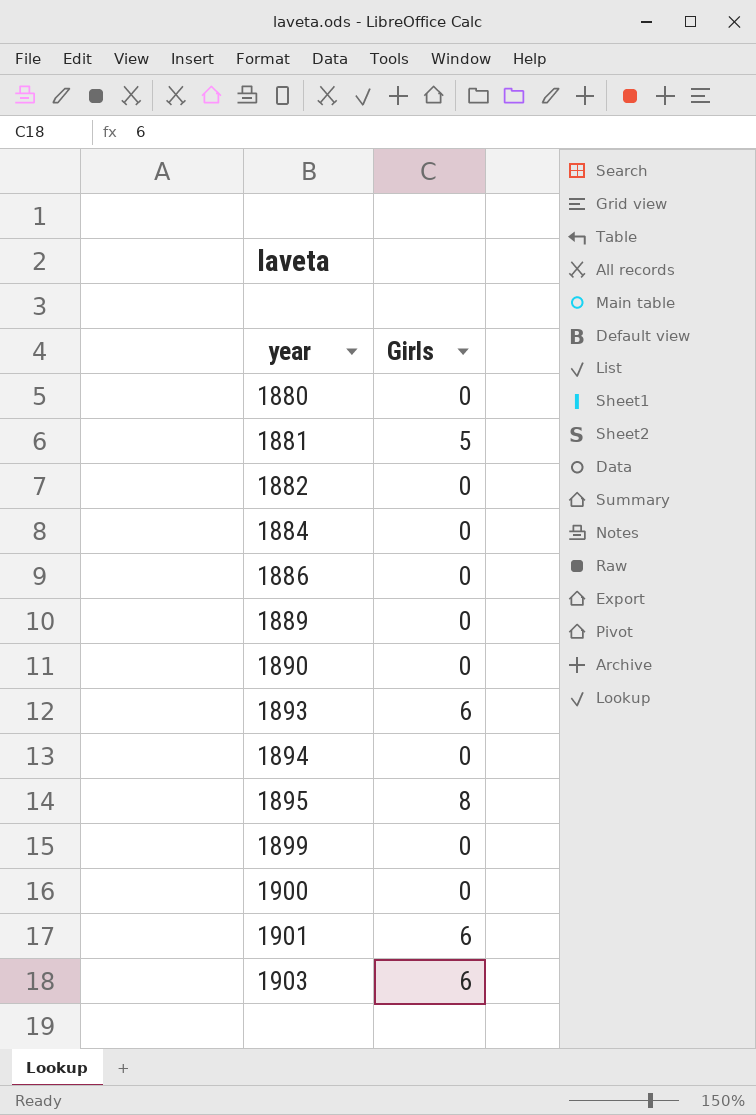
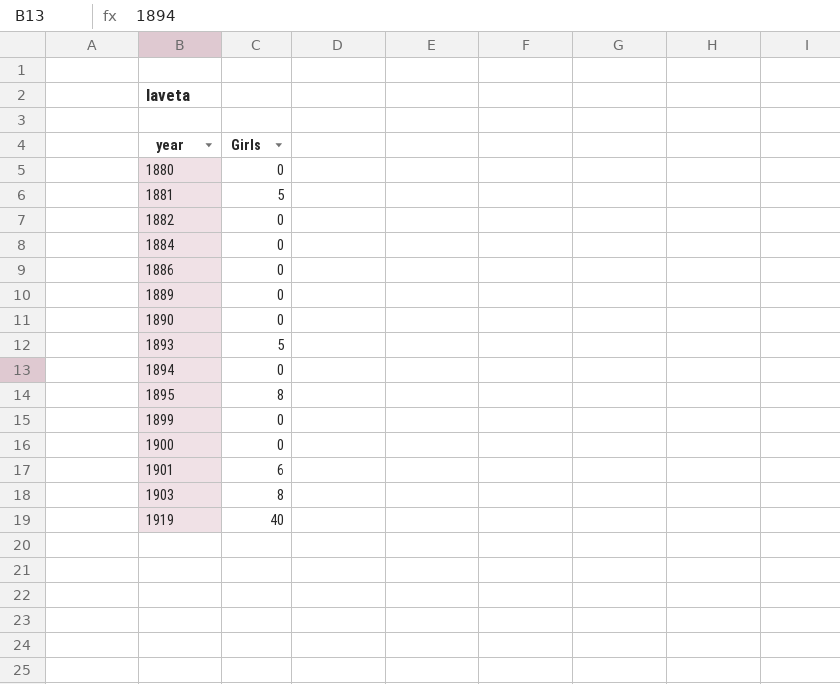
1893 | Girls: 6 -> 5
1903 | Girls: 6 -> 8
row 1919: none -> 40

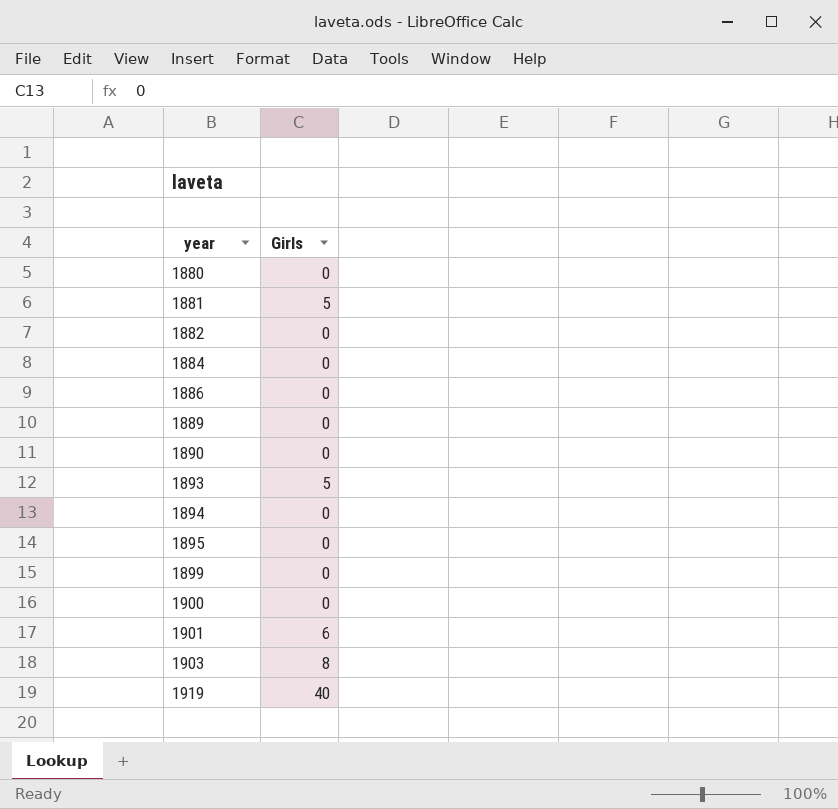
1895 | Girls: 8 -> 0

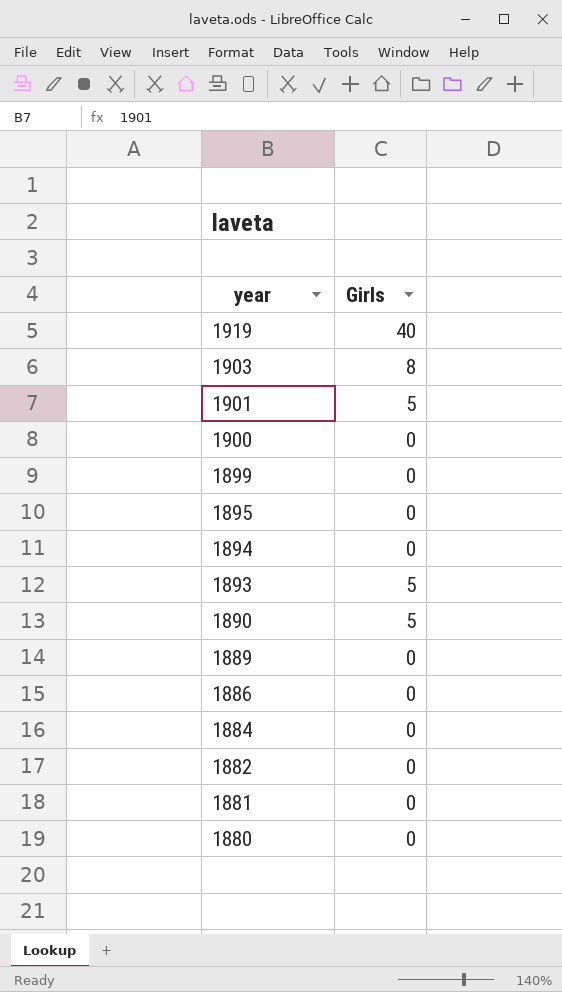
row order: year ascending -> year descending
1901 | Girls: 6 -> 5
1890 | Girls: 0 -> 5
1881 | Girls: 5 -> 0

